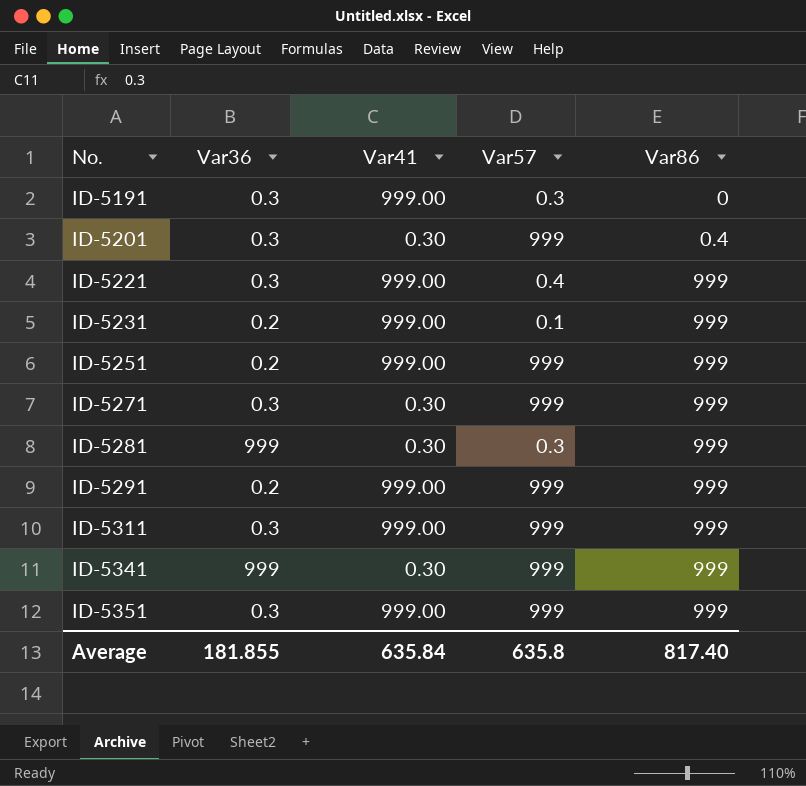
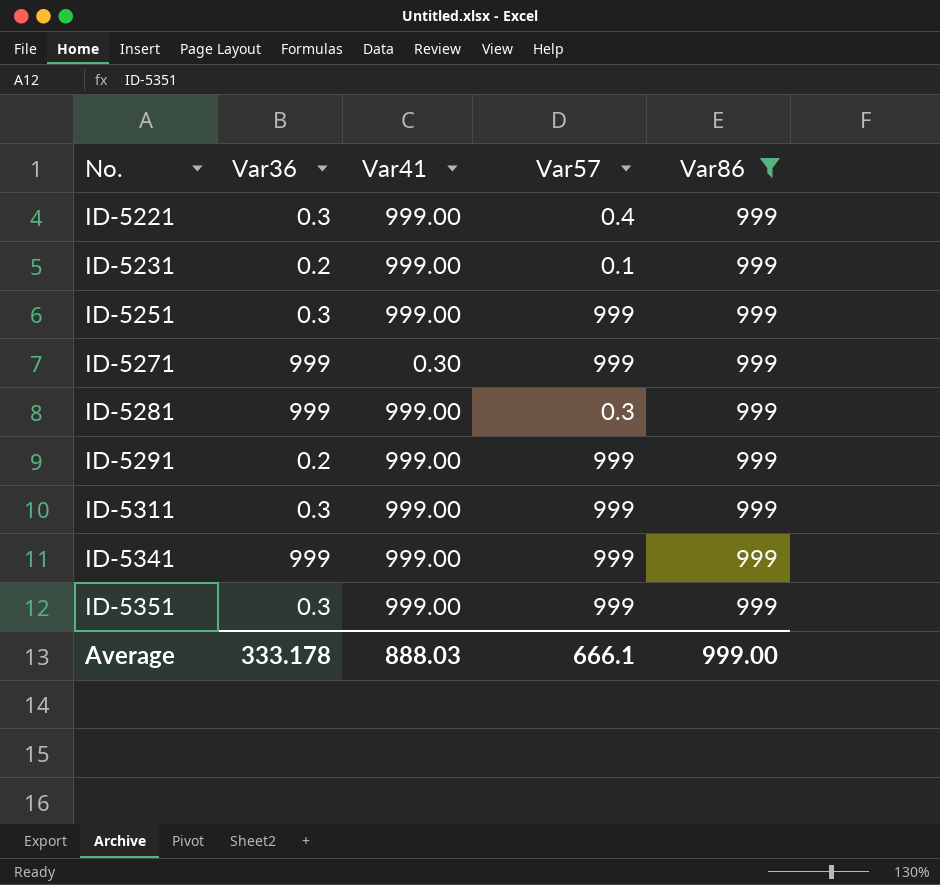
filter: none -> Var86 = 999
ID-5251 | Var36: 0.2 -> 0.3
ID-5271 | Var36: 0.3 -> 999
ID-5281 | Var41: 0.30 -> 999.00
ID-5341 | Var41: 0.30 -> 999.00
Average | Var36: 181.855 -> 333.178
Average | Var41: 635.84 -> 888.03
Average | Var57: 635.8 -> 666.1
Average | Var86: 817.40 -> 999.00

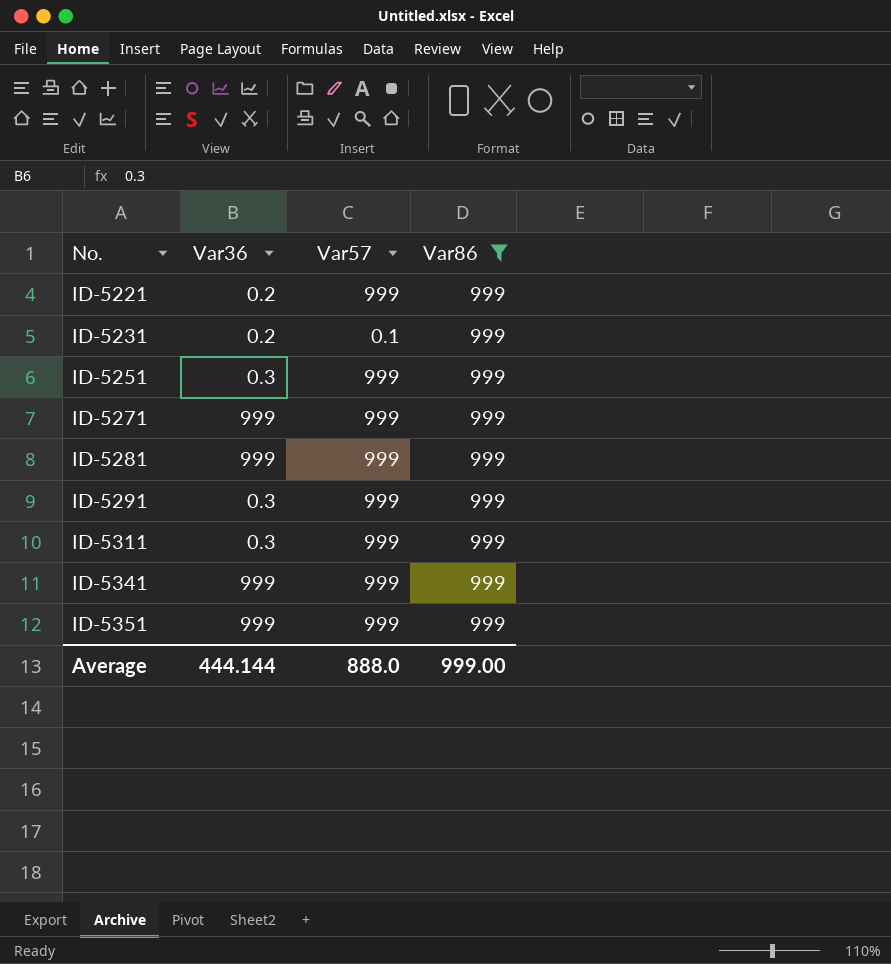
column Var41 | position: 3 -> none
ID-5221 | Var36: 0.3 -> 0.2
ID-5221 | Var57: 0.4 -> 999
ID-5281 | Var57: 0.3 -> 999
ID-5291 | Var36: 0.2 -> 0.3
ID-5351 | Var36: 0.3 -> 999
Average | Var36: 333.178 -> 444.144
Average | Var57: 666.1 -> 888.0

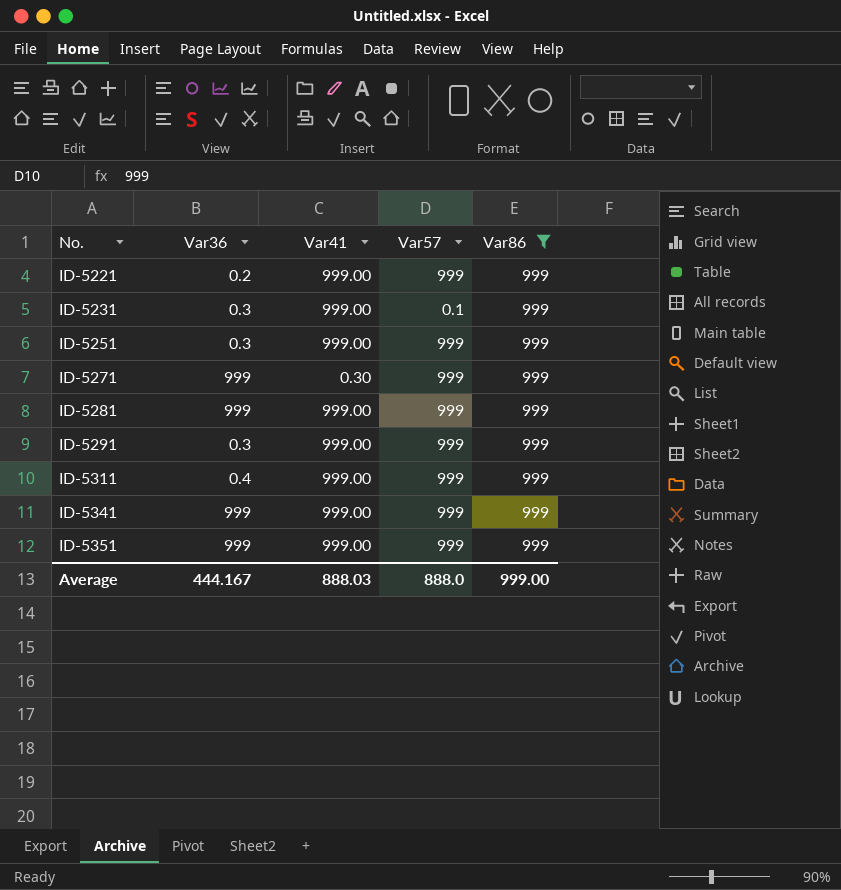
column Var41 | position: none -> 3
ID-5231 | Var36: 0.2 -> 0.3
ID-5311 | Var36: 0.3 -> 0.4
Average | Var36: 444.144 -> 444.167

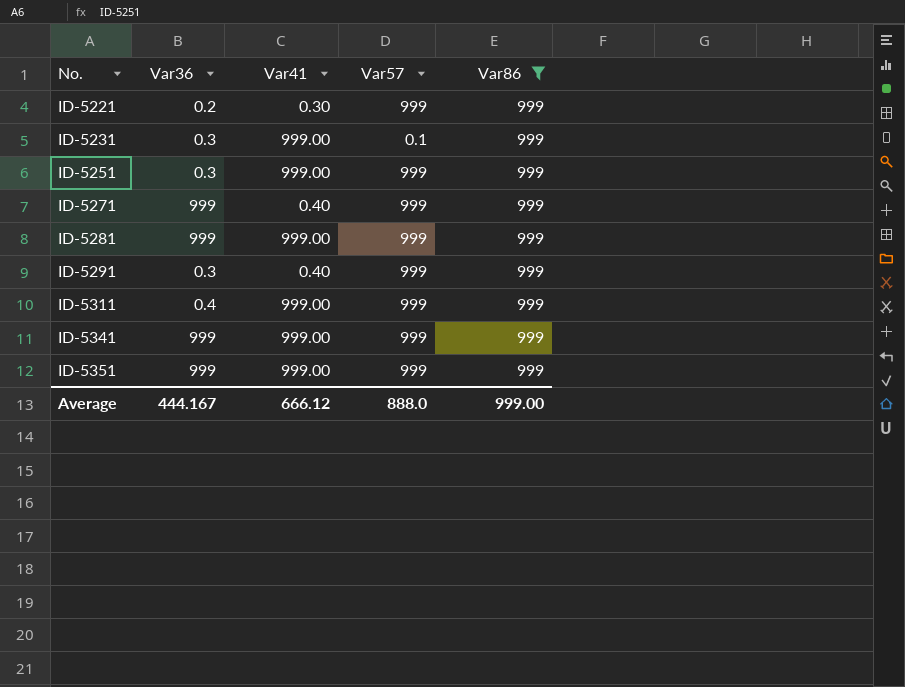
ID-5221 | Var41: 999.00 -> 0.30
ID-5271 | Var41: 0.30 -> 0.40
ID-5291 | Var41: 999.00 -> 0.40
Average | Var41: 888.03 -> 666.12

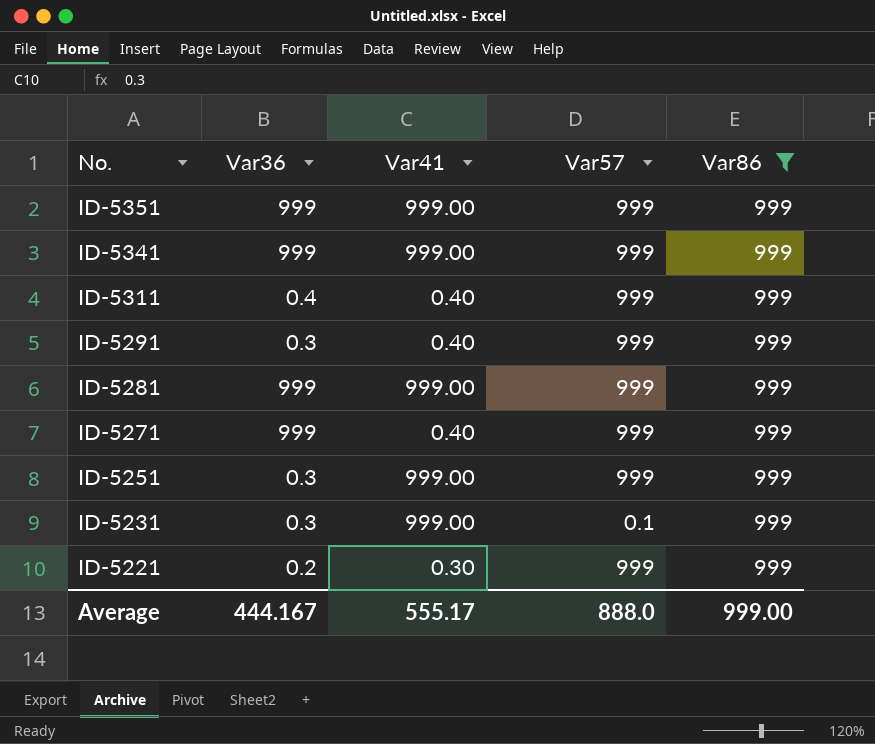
row order: No. ascending -> No. descending
ID-5311 | Var41: 999.00 -> 0.40
Average | Var41: 666.12 -> 555.17

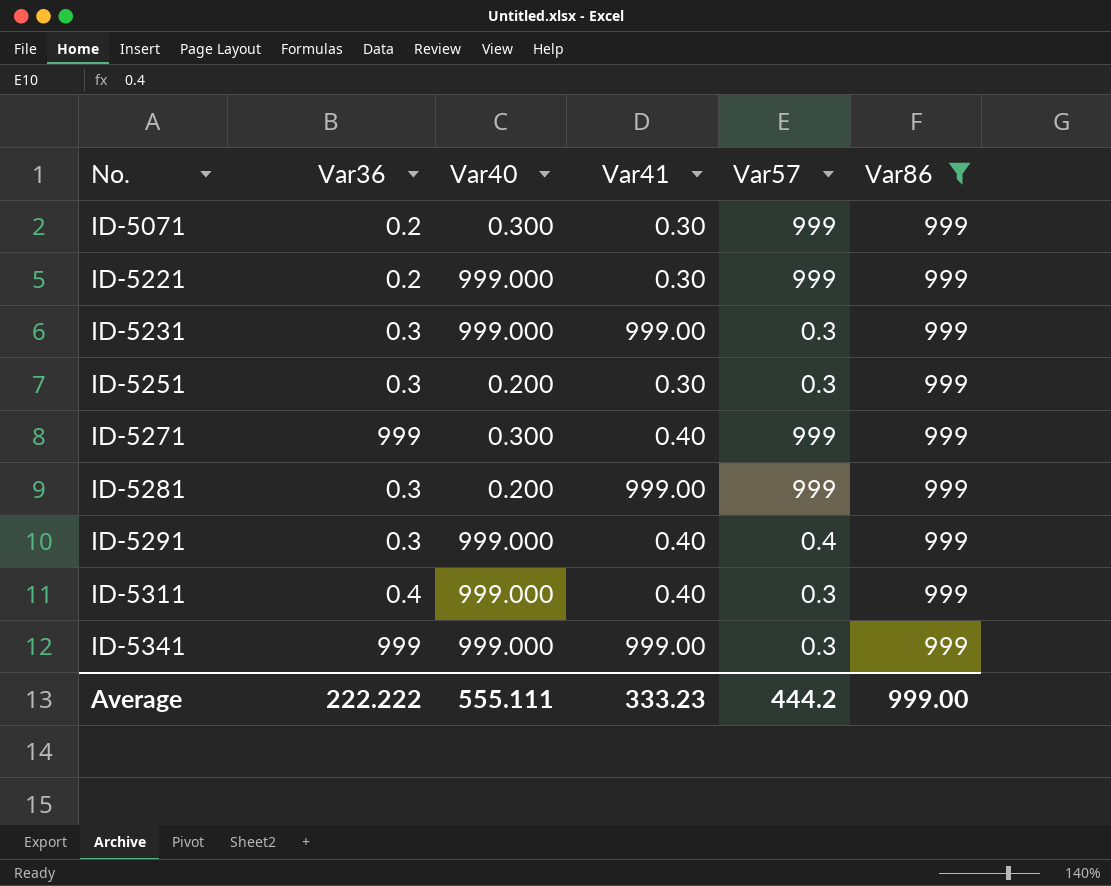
row order: No. descending -> No. ascending
column Var40 | position: none -> 3
row ID-5351: 999 | 999.00 | 999 | 999 -> none
row ID-5071: none -> 0.2 | 0.300 | 0.30 | 999 | 999
ID-5231 | Var57: 0.1 -> 0.3
ID-5251 | Var41: 999.00 -> 0.30
ID-5251 | Var57: 999 -> 0.3
ID-5281 | Var36: 999 -> 0.3
ID-5291 | Var57: 999 -> 0.4
ID-5311 | Var57: 999 -> 0.3
ID-5341 | Var57: 999 -> 0.3
Average | Var36: 444.167 -> 222.222
Average | Var41: 555.17 -> 333.23
Average | Var57: 888.0 -> 444.2

